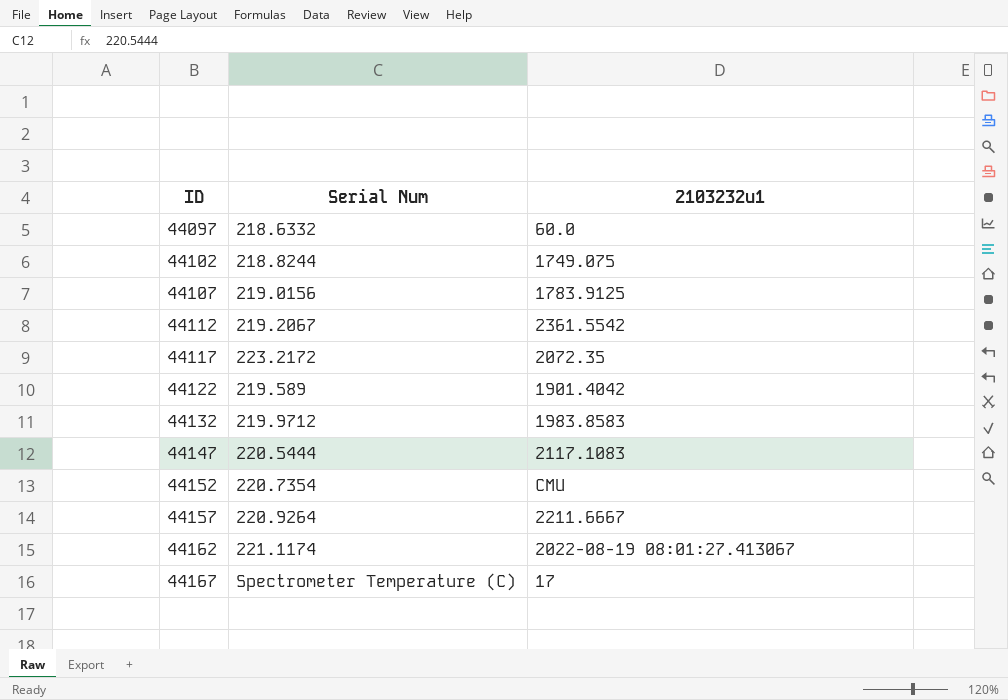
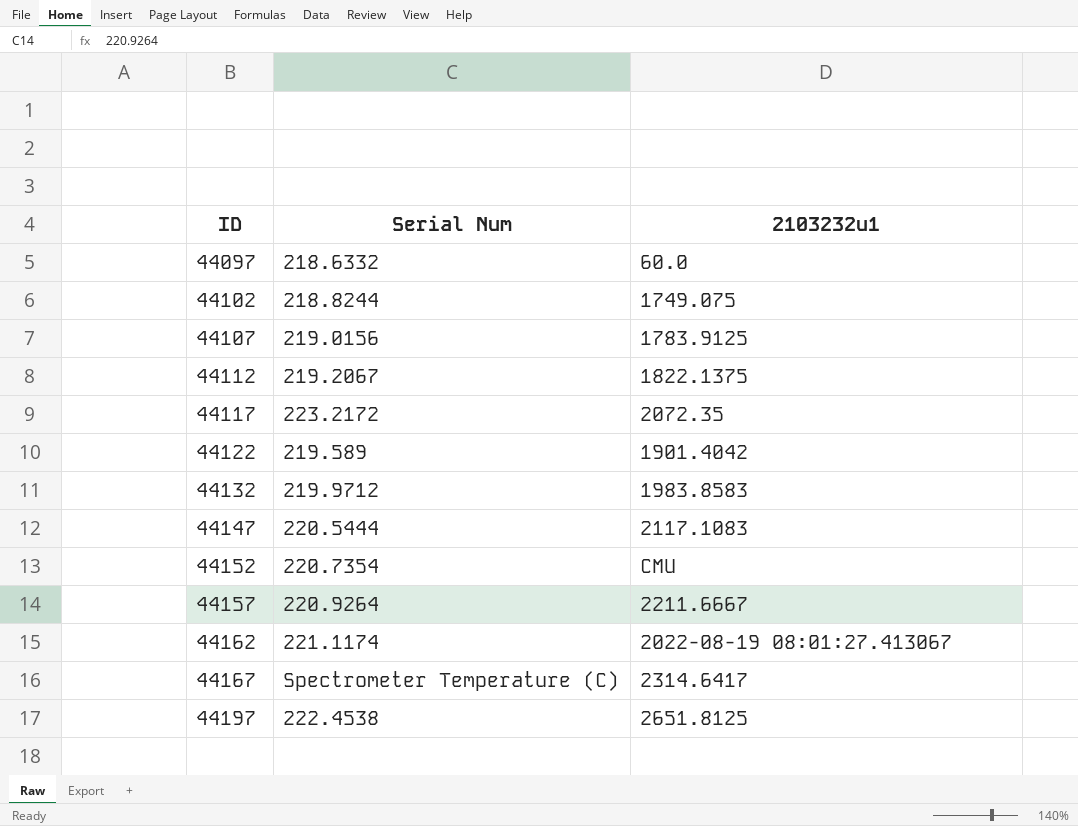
44112 | 2103232u1: 2361.5542 -> 1822.1375
44167 | 2103232u1: 17 -> 2314.6417
row 44197: none -> 222.4538 | 2651.8125

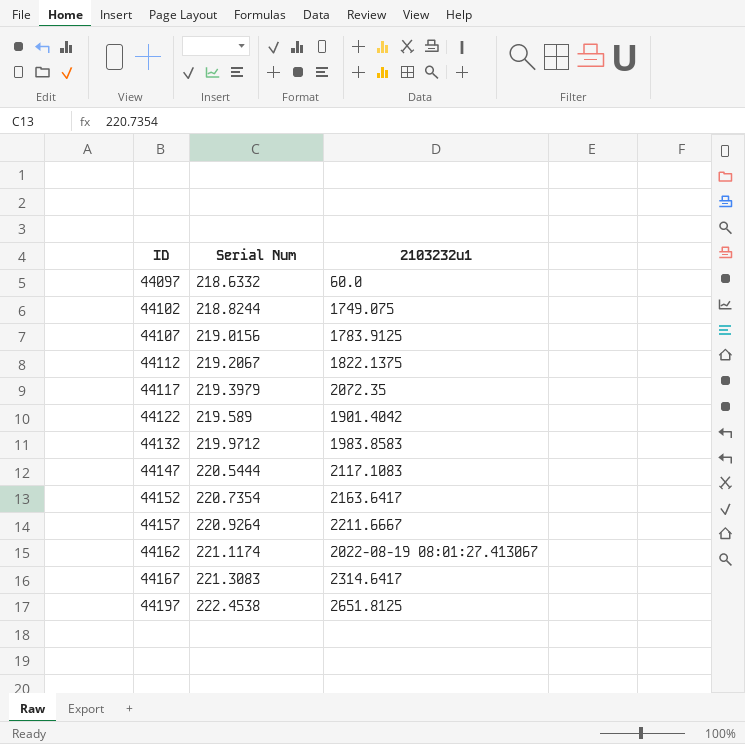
44117 | Serial Num: 223.2172 -> 219.3979
44152 | 2103232u1: CMU -> 2163.6417
44167 | Serial Num: Spectrometer Temperature (C) -> 221.3083

